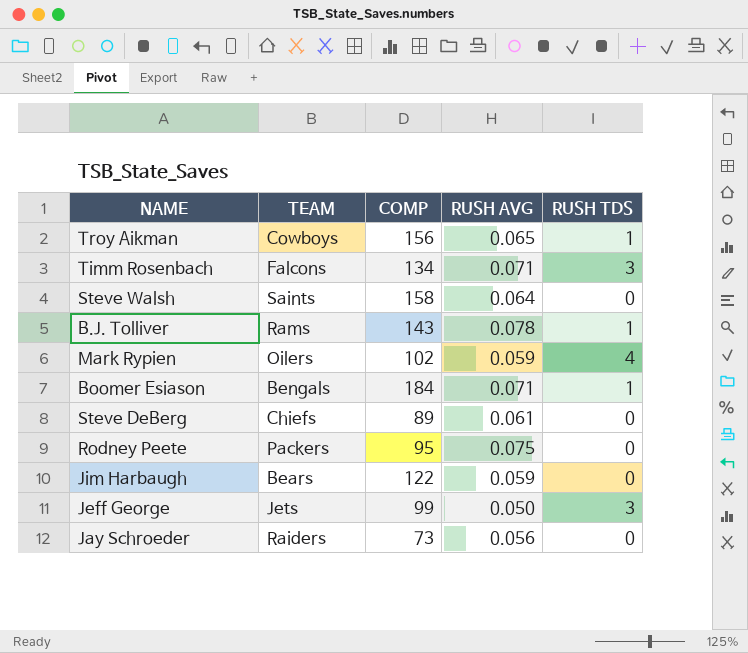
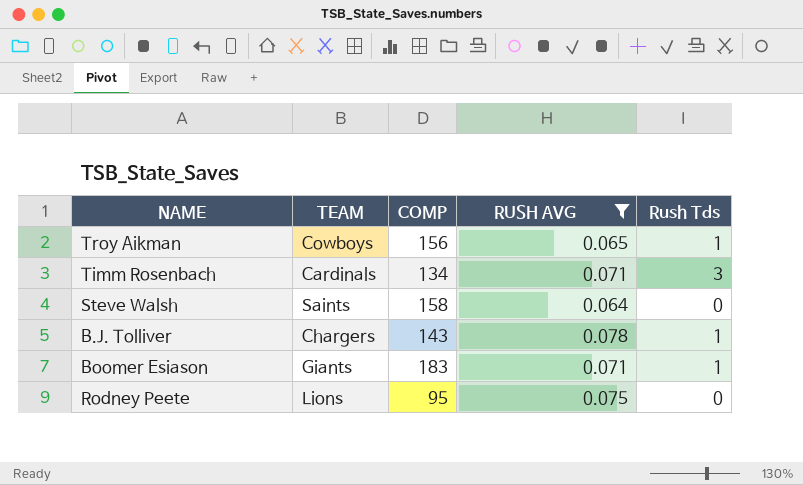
filter: none -> RUSH AVG >= 0.064
column name: RUSH TDS -> Rush Tds
Timm Rosenbach | TEAM: Falcons -> Cardinals
B.J. Tolliver | TEAM: Rams -> Chargers
Boomer Esiason | TEAM: Bengals -> Giants
Boomer Esiason | COMP: 184 -> 183
Rodney Peete | TEAM: Packers -> Lions

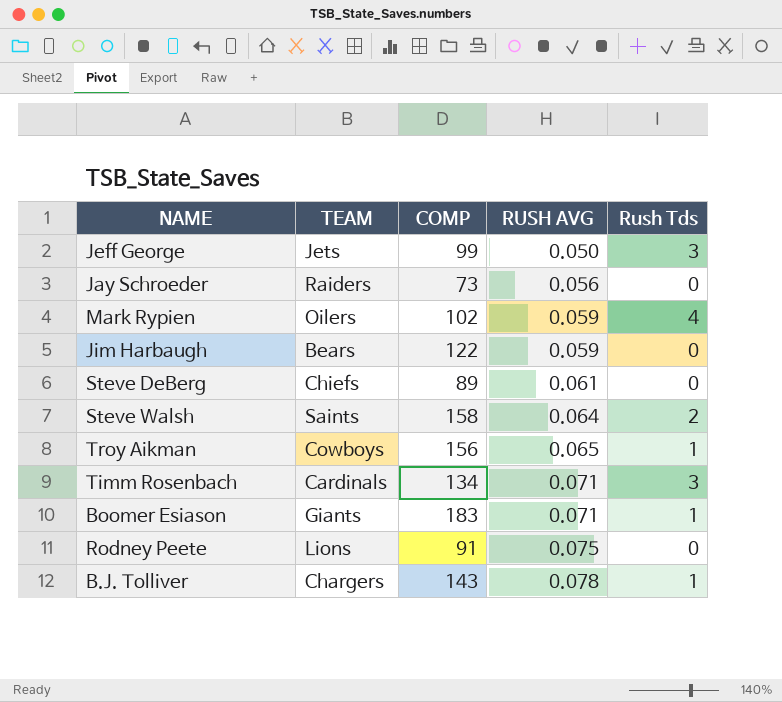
filter: RUSH AVG >= 0.064 -> none
row order: none -> RUSH AVG ascending
Steve Walsh | Rush Tds: 0 -> 2
Rodney Peete | COMP: 95 -> 91

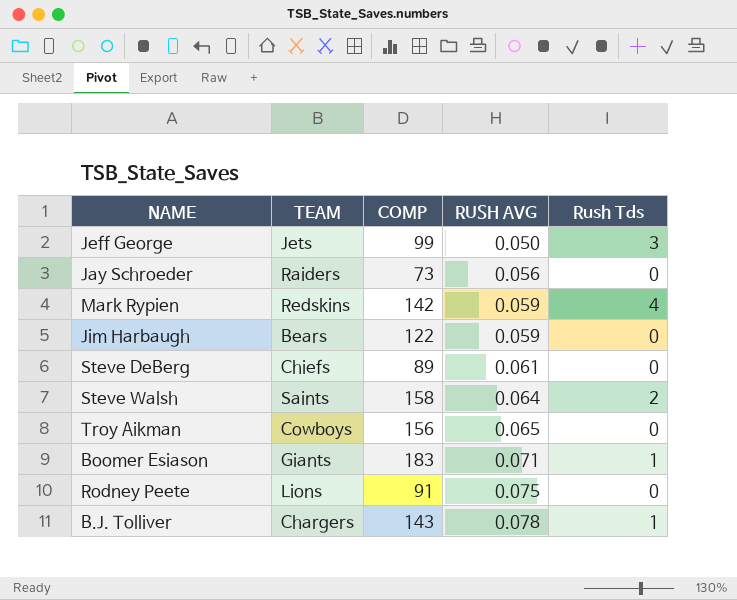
row Timm Rosenbach: Cardinals | 134 | 0.071 | 3 -> none
Mark Rypien | TEAM: Oilers -> Redskins
Mark Rypien | COMP: 102 -> 142
Troy Aikman | Rush Tds: 1 -> 0

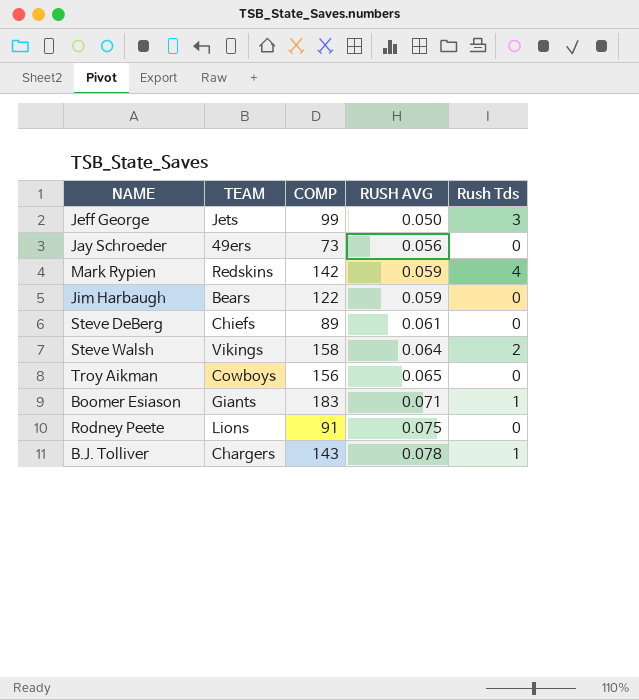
Jay Schroeder | TEAM: Raiders -> 49ers
Steve Walsh | TEAM: Saints -> Vikings

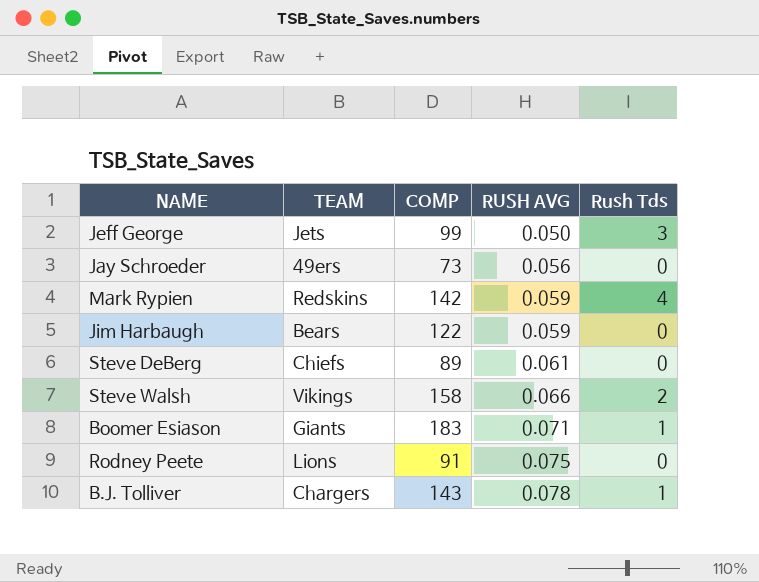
row Troy Aikman: Cowboys | 156 | 0.065 | 0 -> none
Steve Walsh | RUSH AVG: 0.064 -> 0.066

